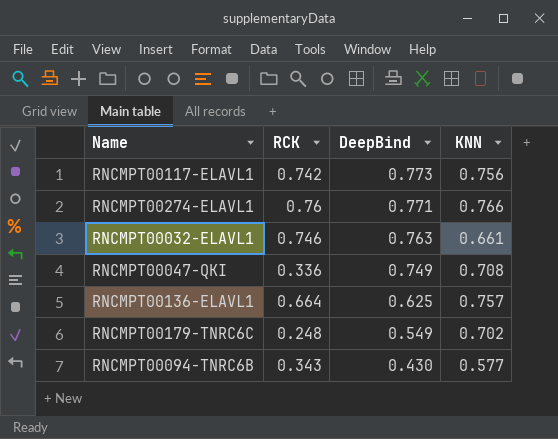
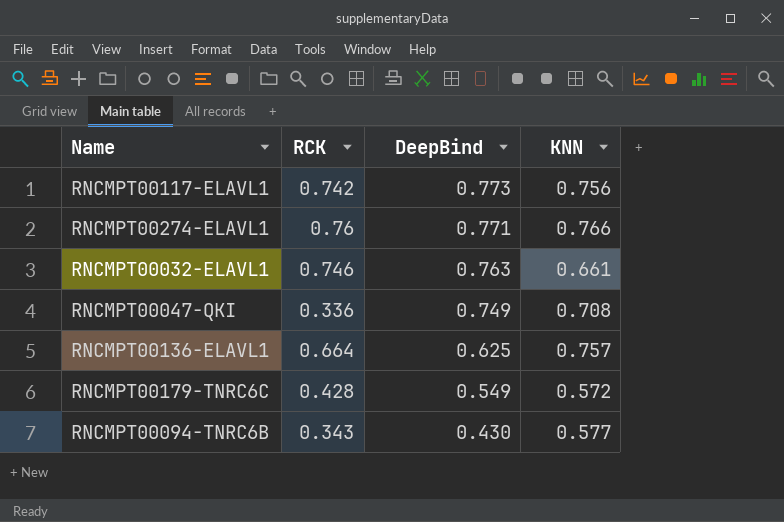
RNCMPT00179-TNRC6C | RCK: 0.248 -> 0.428
RNCMPT00179-TNRC6C | KNN: 0.702 -> 0.572

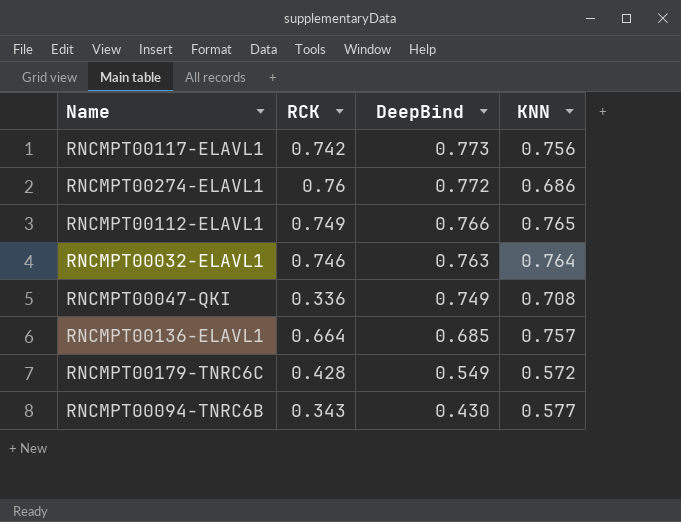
RNCMPT00274-ELAVL1 | DeepBind: 0.771 -> 0.772
RNCMPT00274-ELAVL1 | KNN: 0.766 -> 0.686
row RNCMPT00112-ELAVL1: none -> 0.749 | 0.766 | 0.765
RNCMPT00032-ELAVL1 | KNN: 0.661 -> 0.764
RNCMPT00136-ELAVL1 | DeepBind: 0.625 -> 0.685

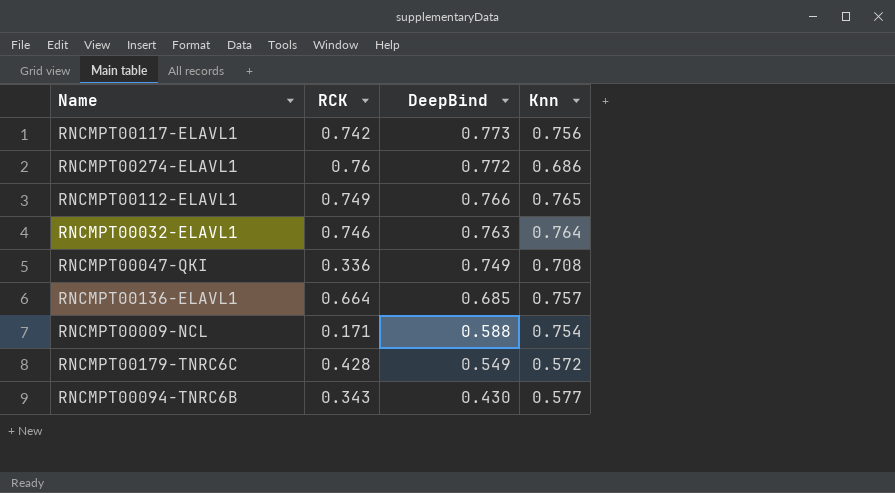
column name: KNN -> Knn
row RNCMPT00009-NCL: none -> 0.171 | 0.588 | 0.754

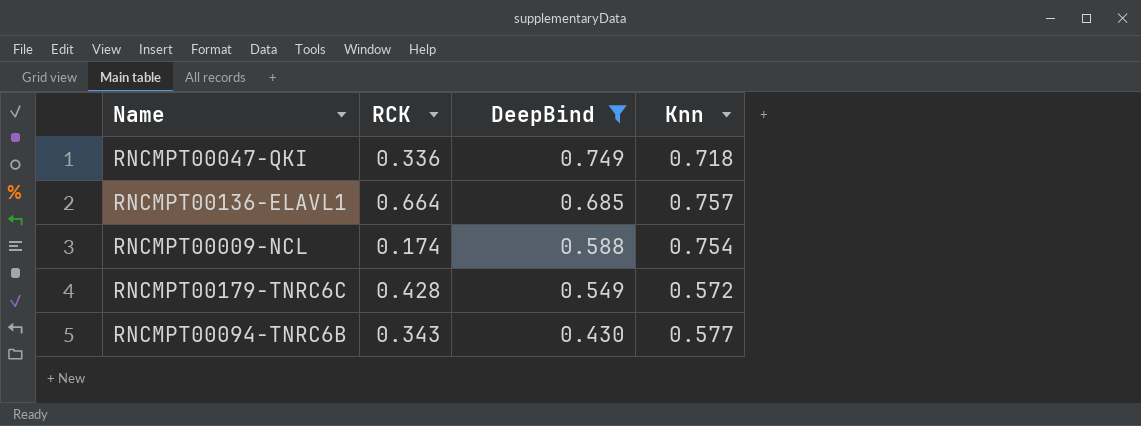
filter: none -> DeepBind <= 0.749
RNCMPT00047-QKI | Knn: 0.708 -> 0.718
RNCMPT00009-NCL | RCK: 0.171 -> 0.174

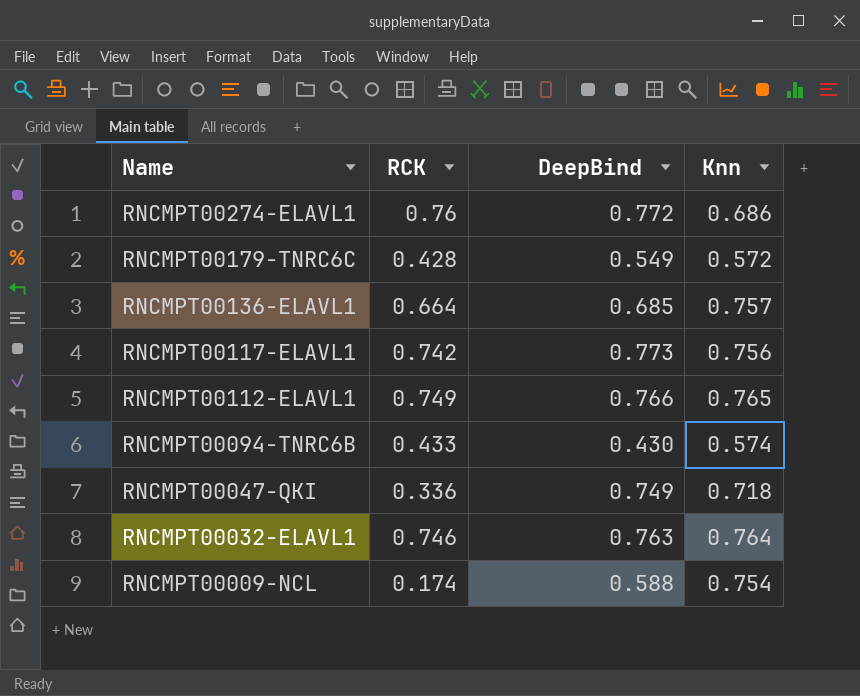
filter: DeepBind <= 0.749 -> none
row order: DeepBind descending -> Name descending
RNCMPT00094-TNRC6B | RCK: 0.343 -> 0.433
RNCMPT00094-TNRC6B | Knn: 0.577 -> 0.574

